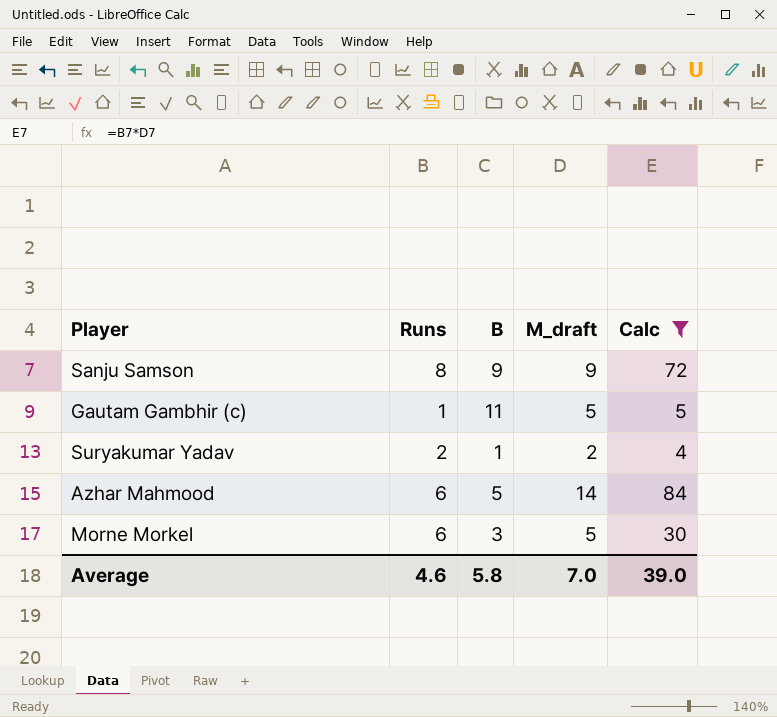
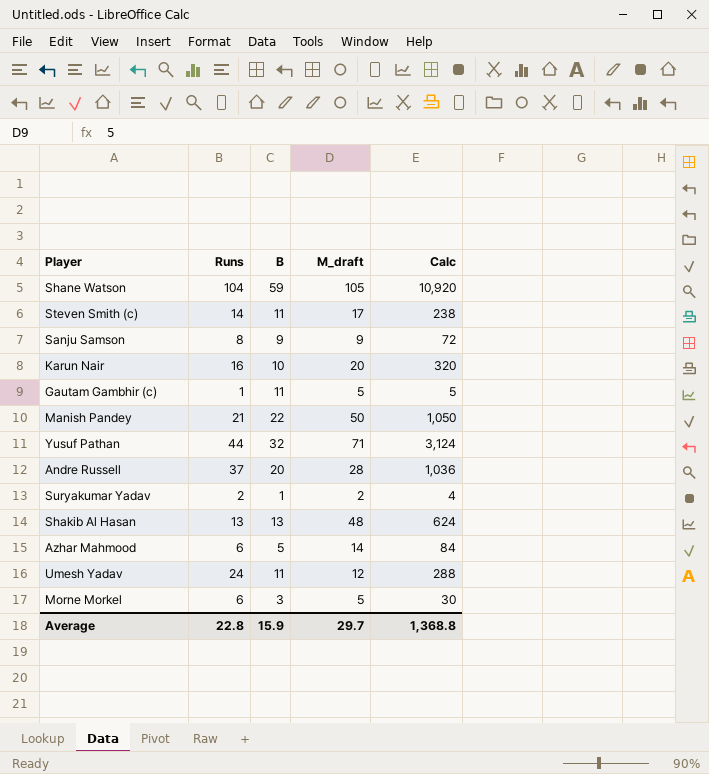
filter: Calc <= 84 -> none
Average | Runs: 4.6 -> 22.8
Average | B: 5.8 -> 15.9
Average | M_draft: 7.0 -> 29.7
Average | Calc: 39.0 -> 1,368.8

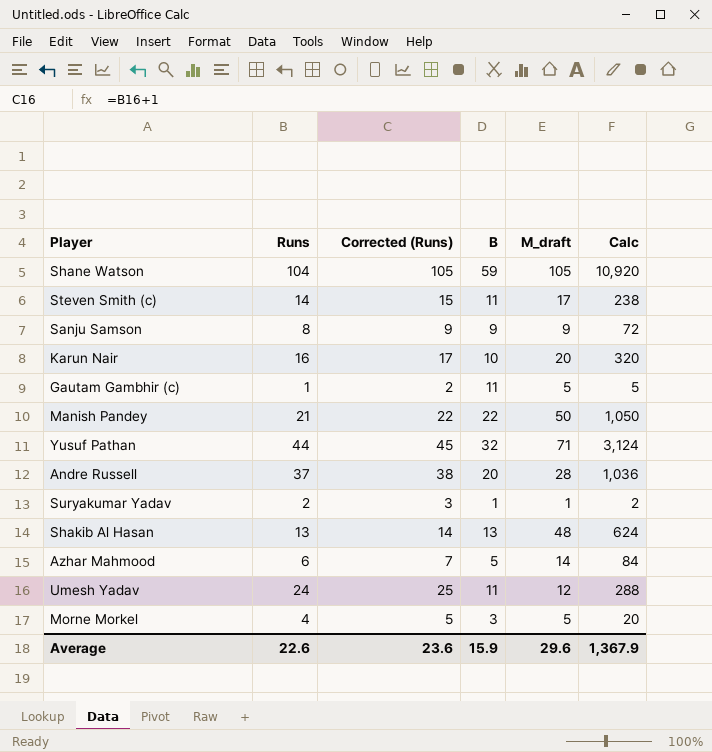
column Corrected (Runs) | formula: none -> [Runs] + 1
Suryakumar Yadav | M_draft: 2 -> 1
Suryakumar Yadav | Calc: 4 -> 2
Morne Morkel | Runs: 6 -> 4
Morne Morkel | Calc: 30 -> 20
Average | Runs: 22.8 -> 22.6
Average | M_draft: 29.7 -> 29.6
Average | Calc: 1,368.8 -> 1,367.9

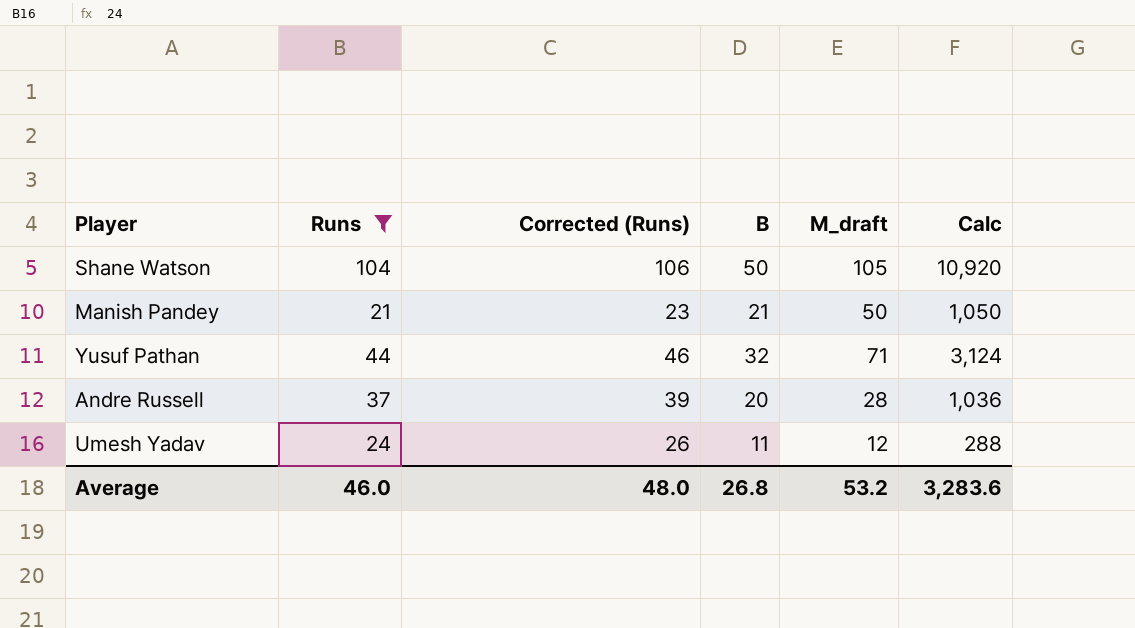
filter: none -> Runs >= 21
column Corrected (Runs) | formula: [Runs] + 1 -> [Runs] + 2
Shane Watson | B: 59 -> 50
Manish Pandey | B: 22 -> 21
Average | Runs: 22.6 -> 46.0
Average | Corrected (Runs): 23.6 -> 48.0
Average | B: 15.9 -> 26.8
Average | M_draft: 29.6 -> 53.2
Average | Calc: 1,367.9 -> 3,283.6

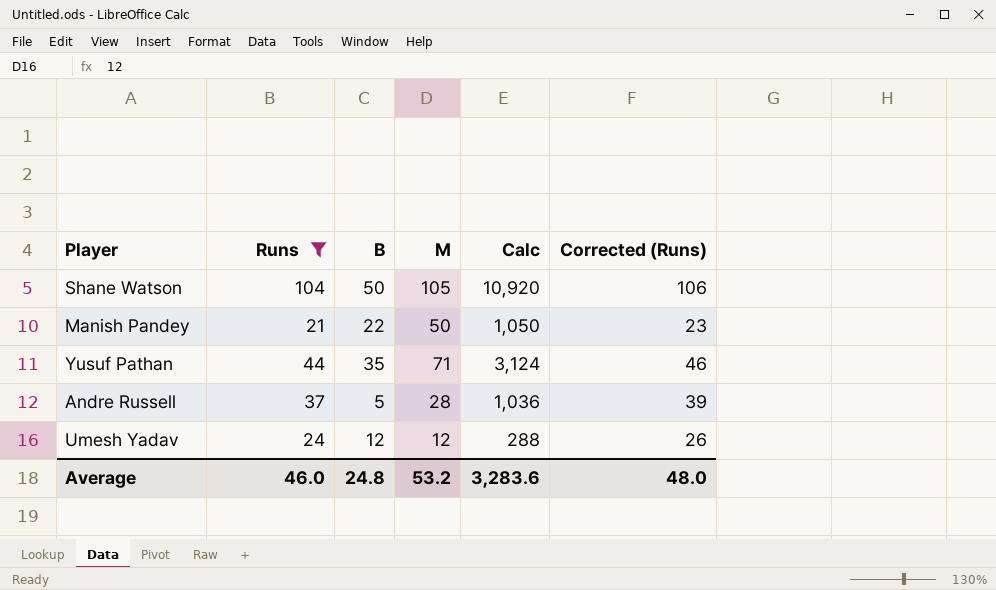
column name: M_draft -> M
column Corrected (Runs) | position: 3 -> 6
Manish Pandey | B: 21 -> 22
Yusuf Pathan | B: 32 -> 35
Andre Russell | B: 20 -> 5
Umesh Yadav | B: 11 -> 12
Average | B: 26.8 -> 24.8

